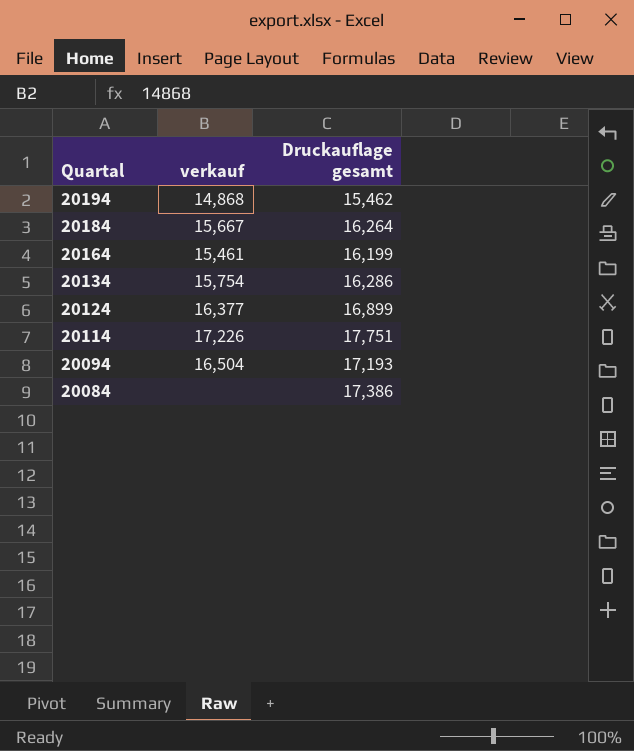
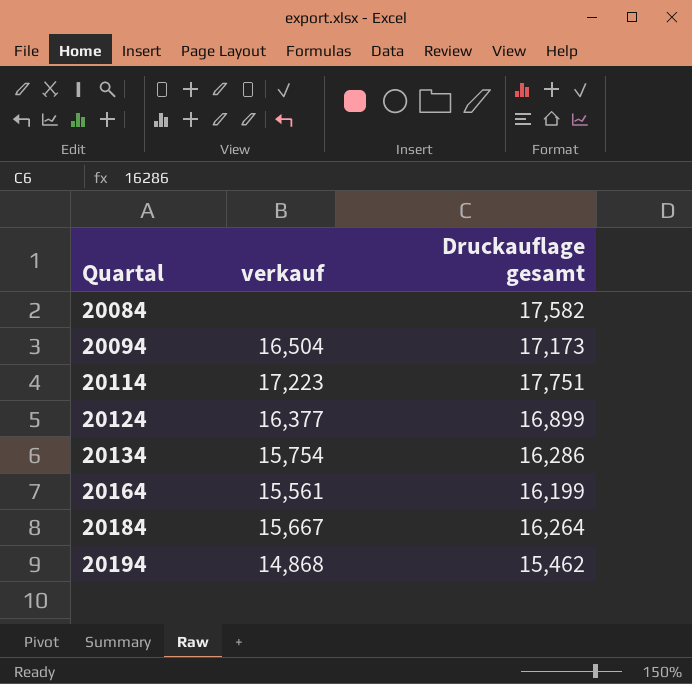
row order: Quartal descending -> Quartal ascending
20084 | Druckauflage gesamt: 17,386 -> 17,582
20094 | Druckauflage gesamt: 17,193 -> 17,173
20114 | verkauf: 17,226 -> 17,223
20164 | verkauf: 15,461 -> 15,561

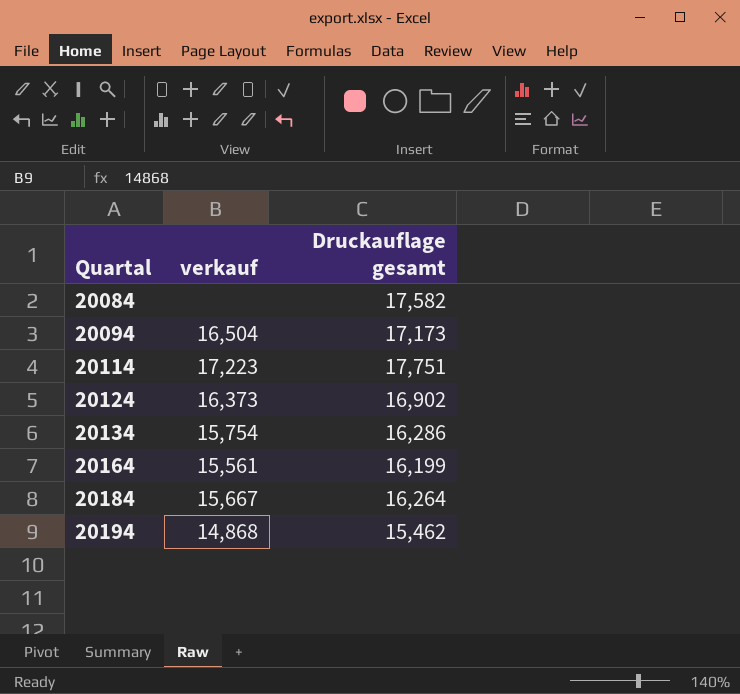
20124 | verkauf: 16,377 -> 16,373
20124 | Druckauflage gesamt: 16,899 -> 16,902

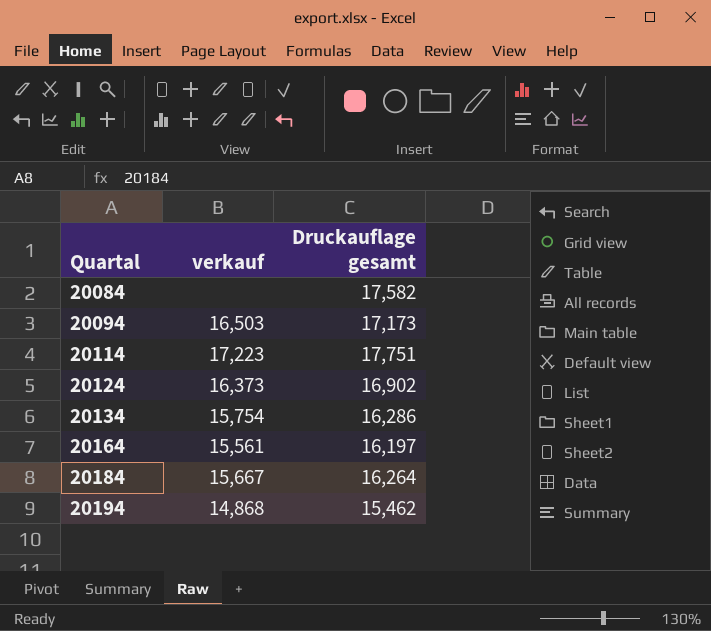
20094 | verkauf: 16,504 -> 16,503
20164 | Druckauflage gesamt: 16,199 -> 16,197

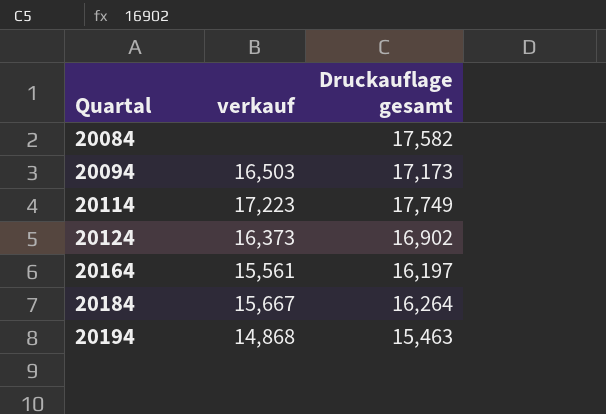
row 20134: 15,754 | 16,286 -> none
20114 | Druckauflage gesamt: 17,751 -> 17,749
20194 | Druckauflage gesamt: 15,462 -> 15,463

